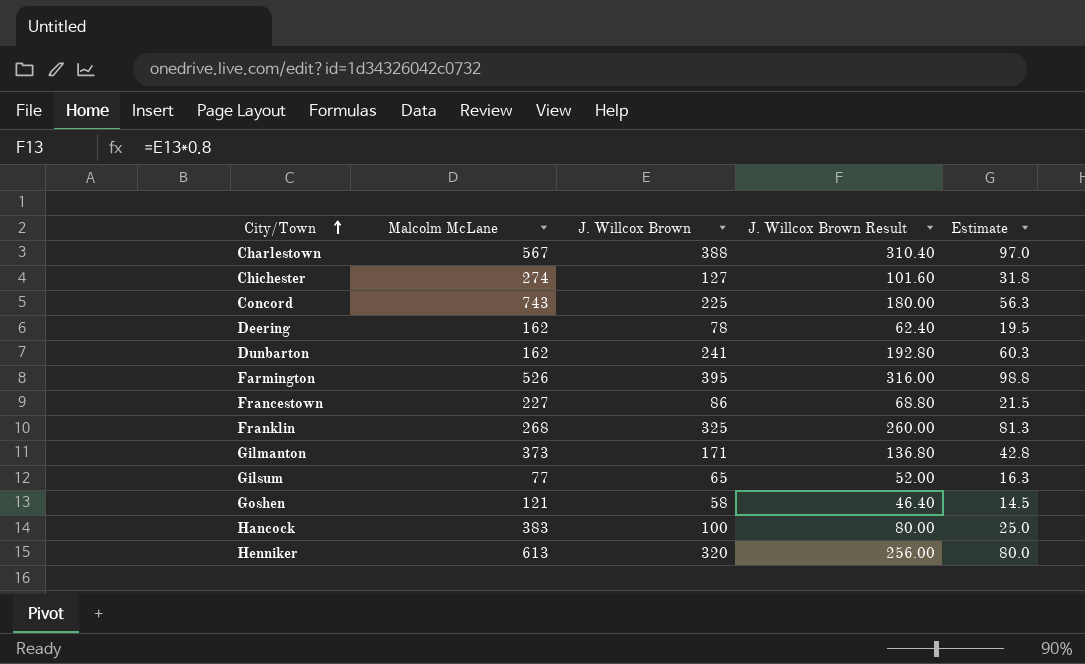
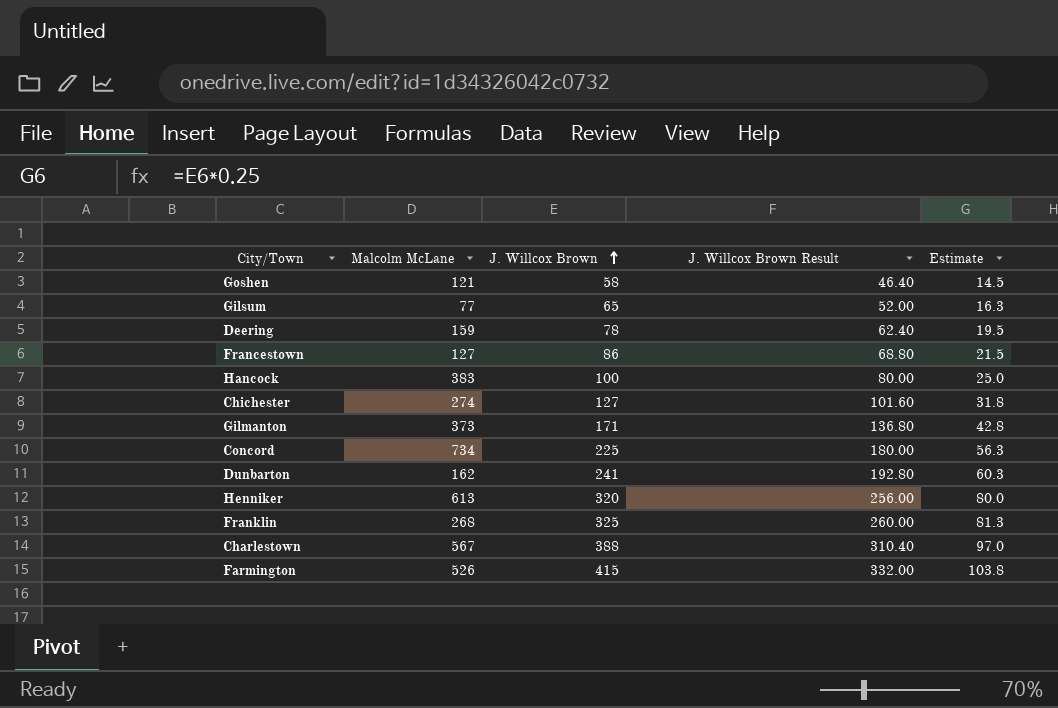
row order: City/Town ascending -> J. Willcox Brown ascending
Deering | Malcolm McLane: 162 -> 159
Francestown | Malcolm McLane: 227 -> 127
Concord | Malcolm McLane: 743 -> 734
Farmington | J. Willcox Brown: 395 -> 415
Farmington | J. Willcox Brown Result: 316.00 -> 332.00
Farmington | Estimate: 98.8 -> 103.8

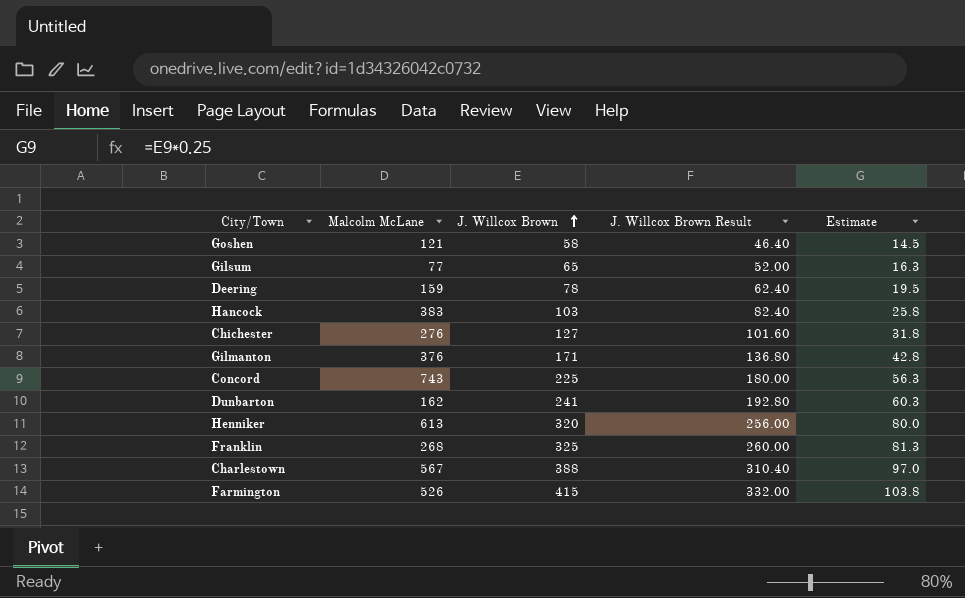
row Francestown: 127 | 86 | 68.80 | 21.5 -> none
Hancock | J. Willcox Brown: 100 -> 103
Hancock | J. Willcox Brown Result: 80.00 -> 82.40
Hancock | Estimate: 25.0 -> 25.8
Chichester | Malcolm McLane: 274 -> 276
Gilmanton | Malcolm McLane: 373 -> 376
Concord | Malcolm McLane: 734 -> 743

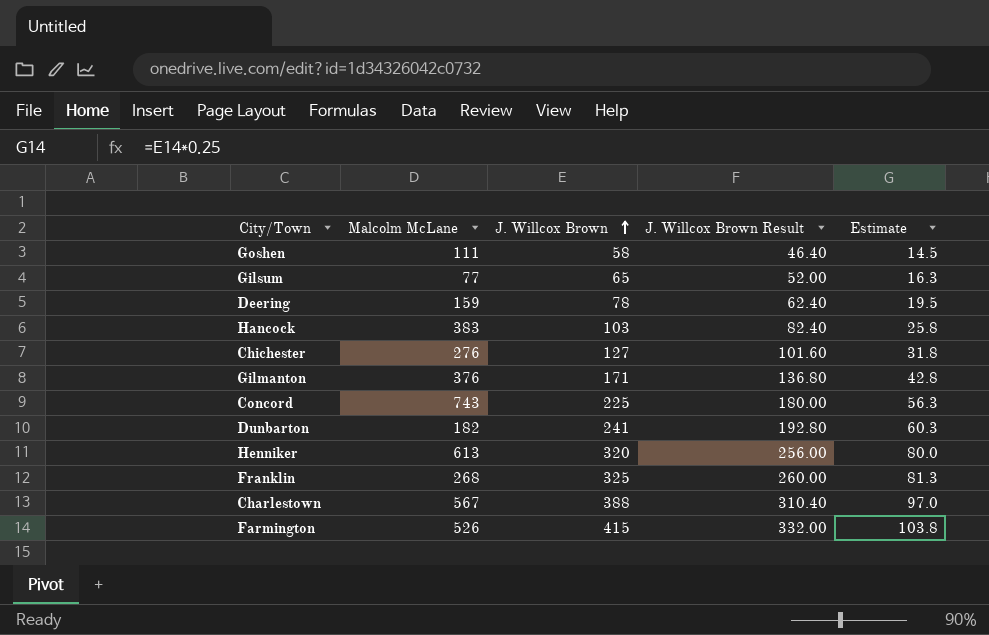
Goshen | Malcolm McLane: 121 -> 111
Dunbarton | Malcolm McLane: 162 -> 182

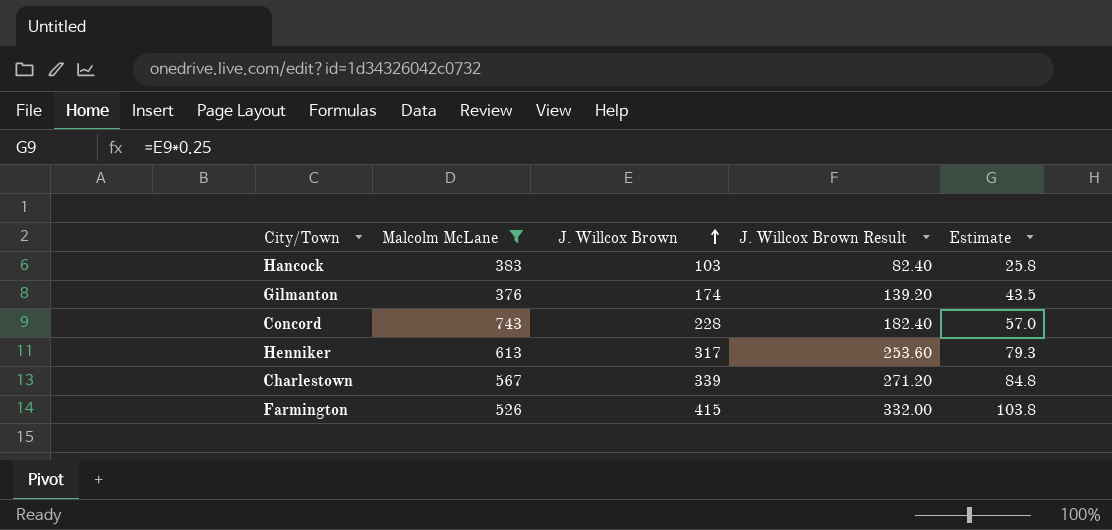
filter: none -> Malcolm McLane >= 376
Gilmanton | J. Willcox Brown: 171 -> 174
Gilmanton | J. Willcox Brown Result: 136.80 -> 139.20
Gilmanton | Estimate: 42.8 -> 43.5
Concord | J. Willcox Brown: 225 -> 228
Concord | J. Willcox Brown Result: 180.00 -> 182.40
Concord | Estimate: 56.3 -> 57.0
Henniker | J. Willcox Brown: 320 -> 317
Henniker | J. Willcox Brown Result: 256.00 -> 253.60
Henniker | Estimate: 80.0 -> 79.3
Charlestown | J. Willcox Brown: 388 -> 339
Charlestown | J. Willcox Brown Result: 310.40 -> 271.20
Charlestown | Estimate: 97.0 -> 84.8

